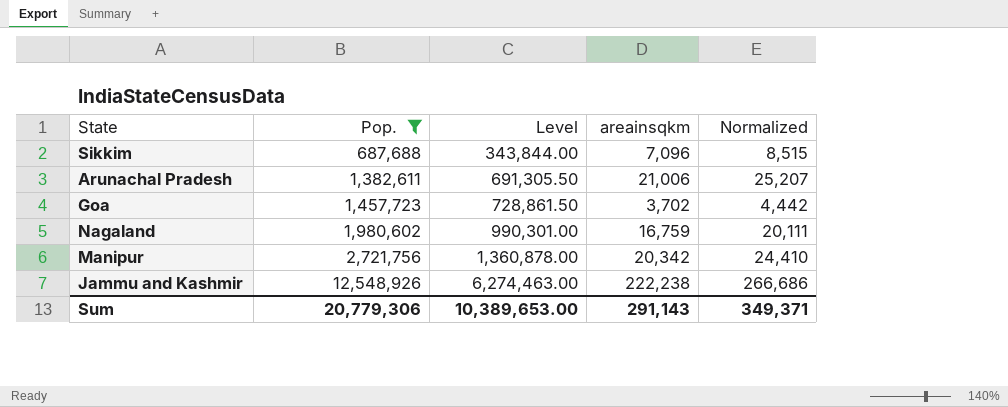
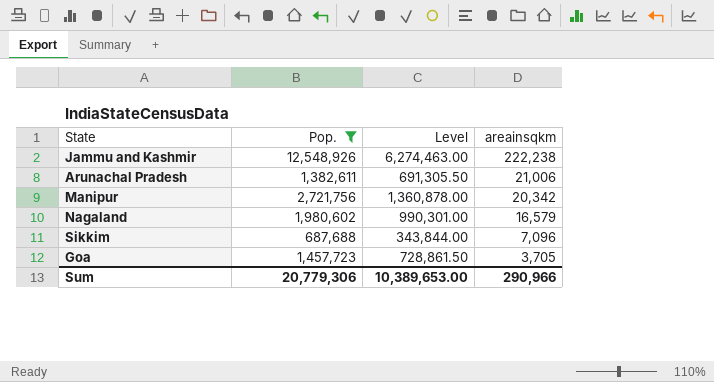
row order: Pop. ascending -> areainsqkm descending
column Normalized | formula: [areainsqkm] * 1.2 -> none
Nagaland | areainsqkm: 16,759 -> 16,579
Goa | areainsqkm: 3,702 -> 3,705
Sum | areainsqkm: 291,143 -> 290,966

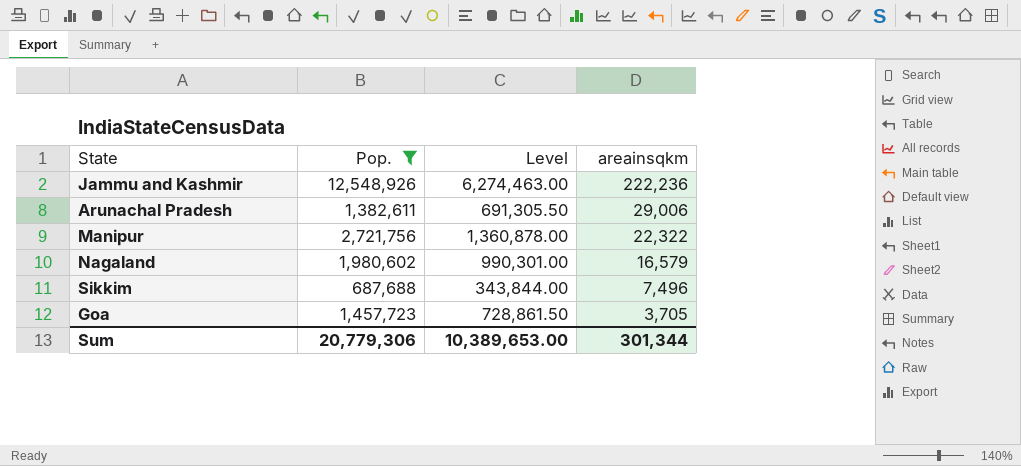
Jammu and Kashmir | areainsqkm: 222,238 -> 222,236
Arunachal Pradesh | areainsqkm: 21,006 -> 29,006
Manipur | areainsqkm: 20,342 -> 22,322
Sikkim | areainsqkm: 7,096 -> 7,496
Sum | areainsqkm: 290,966 -> 301,344

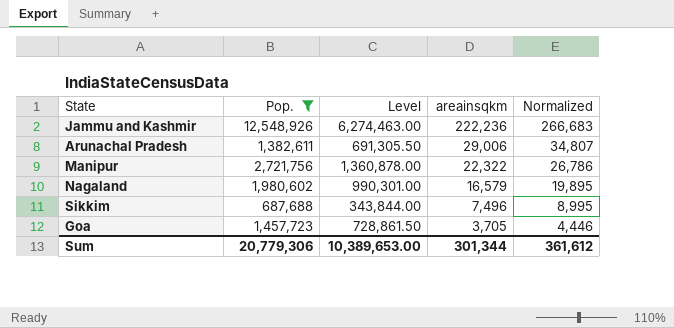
column Normalized | formula: none -> [areainsqkm] * 1.2

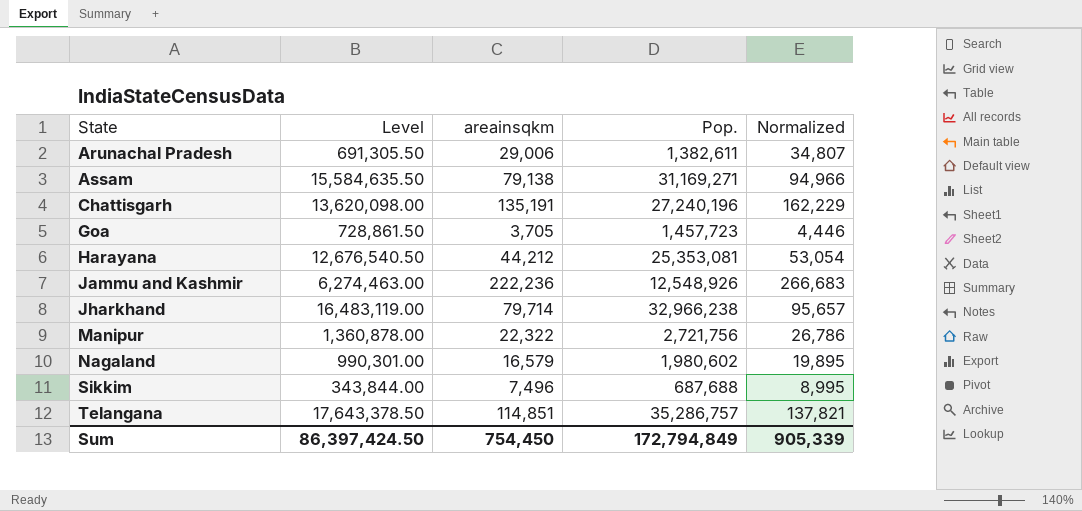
filter: Pop. <= 12,548,926 -> none
row order: areainsqkm descending -> State ascending
column Pop. | position: 2 -> 4
Sum | Level: 10,389,653.00 -> 86,397,424.50
Sum | areainsqkm: 301,344 -> 754,450
Sum | Pop.: 20,779,306 -> 172,794,849
Sum | Normalized: 361,612 -> 905,339

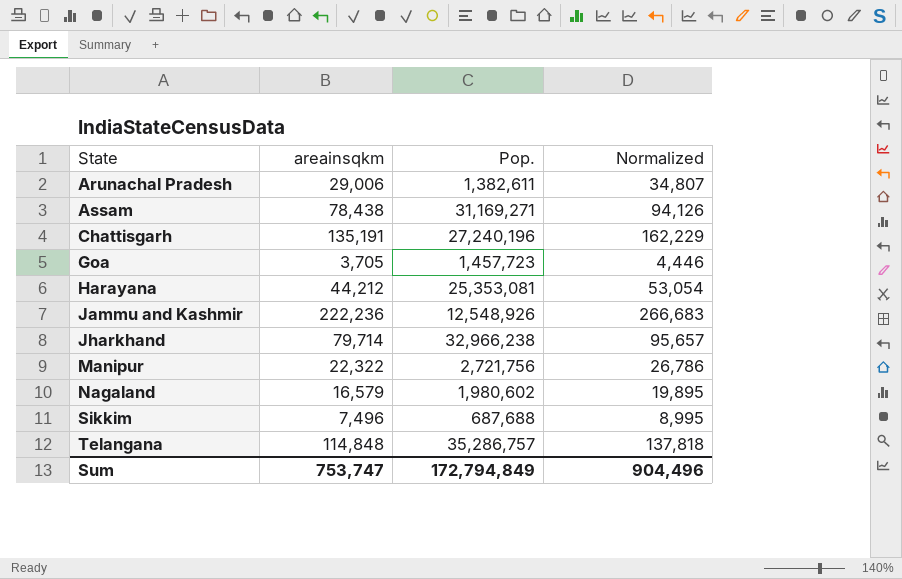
column Level | formula: [Pop.] * 0.5 -> none
Assam | areainsqkm: 79,138 -> 78,438
Assam | Normalized: 94,966 -> 94,126
Telangana | areainsqkm: 114,851 -> 114,848
Telangana | Normalized: 137,821 -> 137,818
Sum | areainsqkm: 754,450 -> 753,747
Sum | Normalized: 905,339 -> 904,496

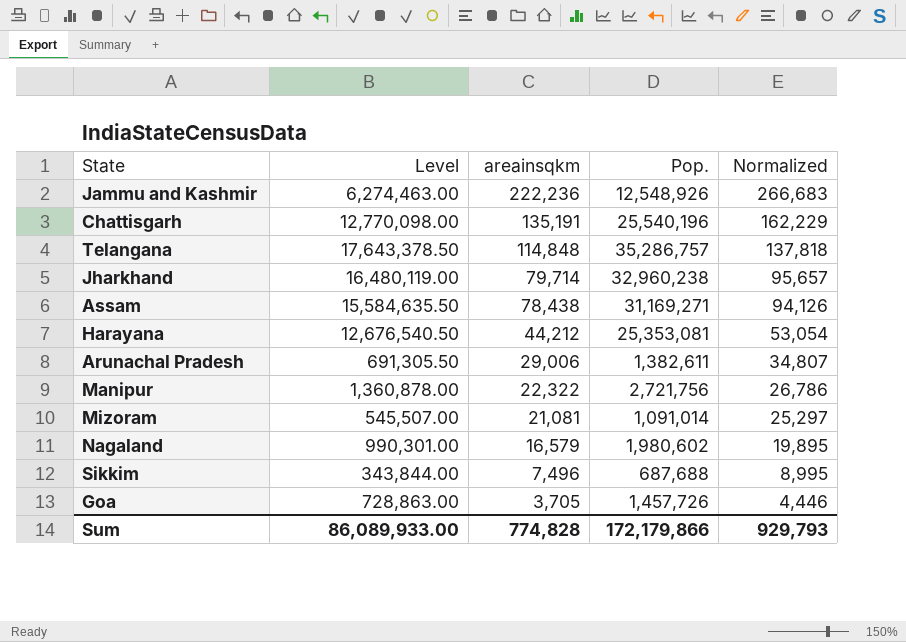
row order: State ascending -> areainsqkm descending
column Level | formula: none -> [Pop.] * 0.5
Chattisgarh | Pop.: 27,240,196 -> 25,540,196
Jharkhand | Pop.: 32,966,238 -> 32,960,238
row Mizoram: none -> 545,507.00 | 21,081 | 1,091,014 | 25,297
Goa | Pop.: 1,457,723 -> 1,457,726
Sum | areainsqkm: 753,747 -> 774,828
Sum | Pop.: 172,794,849 -> 172,179,866
Sum | Normalized: 904,496 -> 929,793

